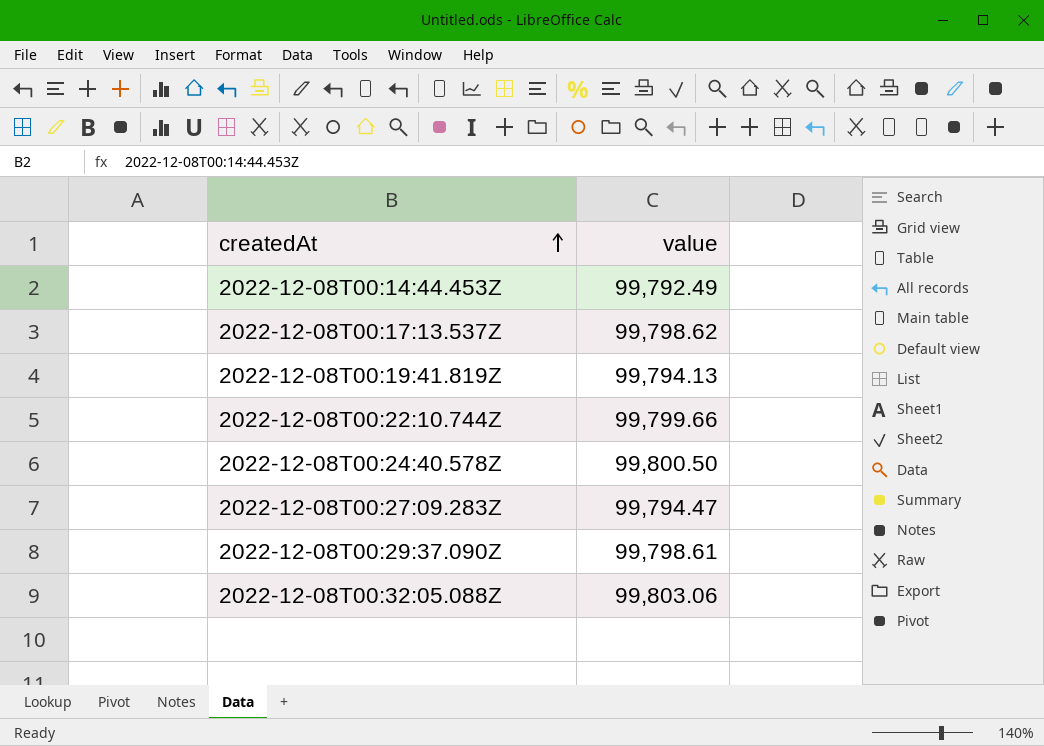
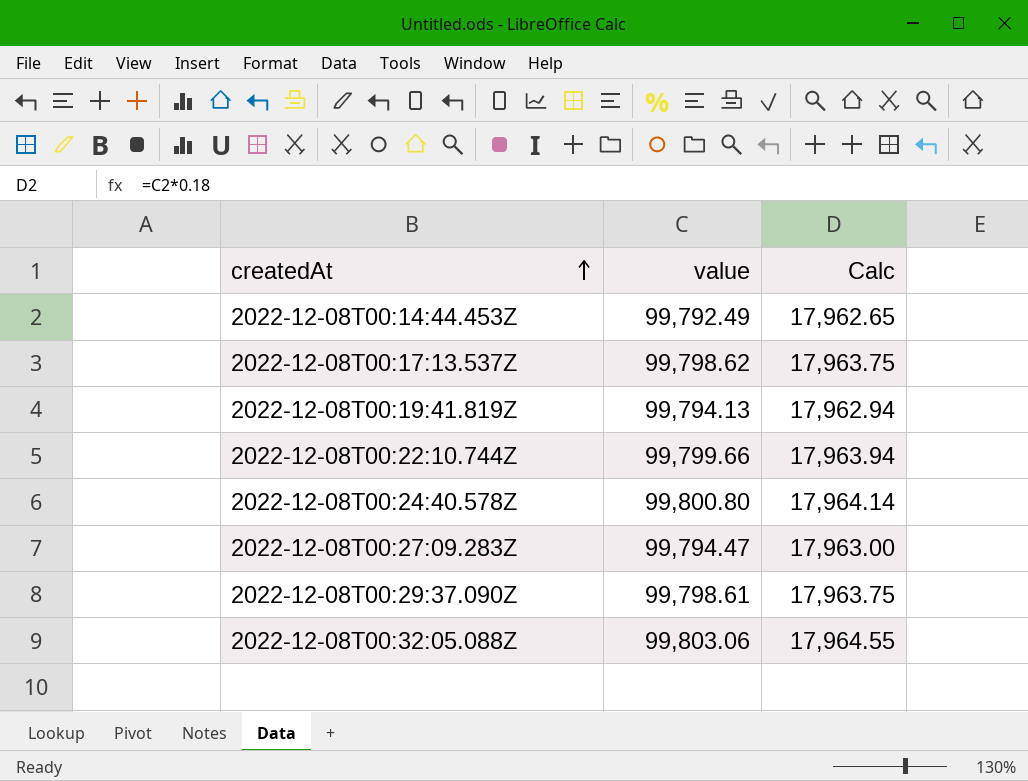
column Calc | formula: none -> [value] * 0.18
2022-12-08T00:24:40.578Z | value: 99,800.50 -> 99,800.80

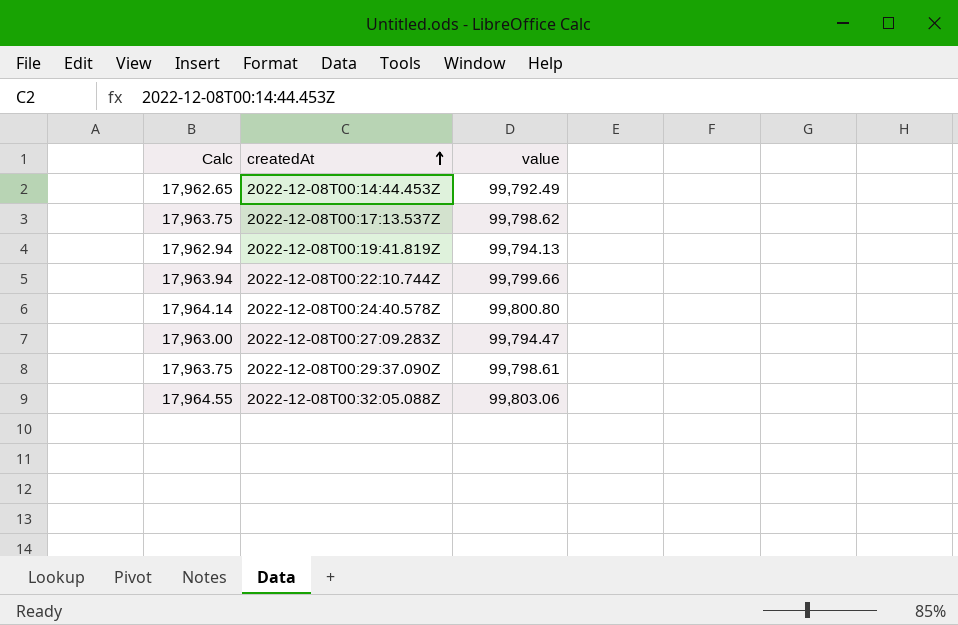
column Calc | position: 3 -> 1

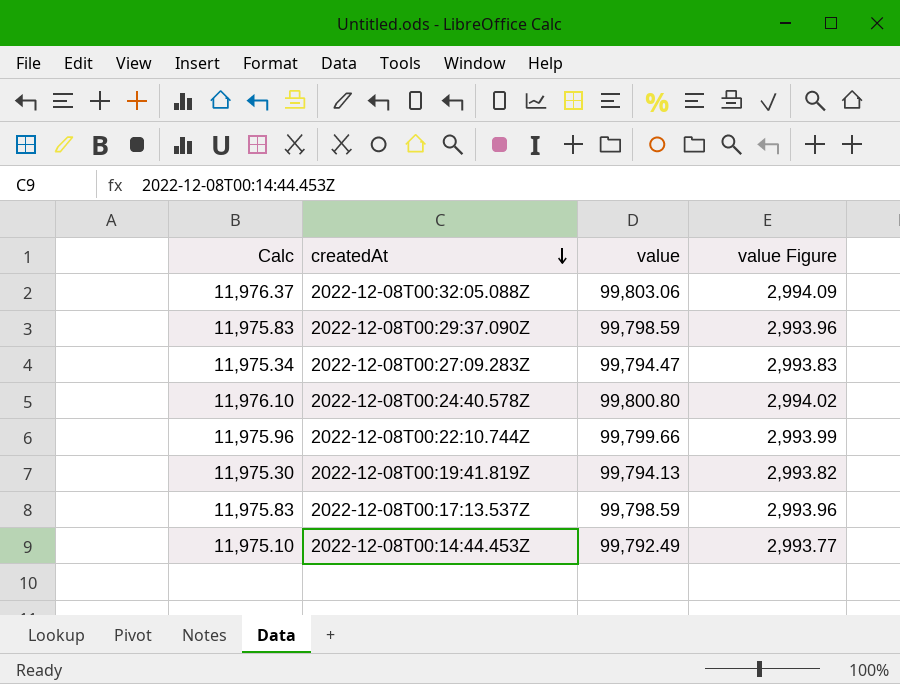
row order: createdAt ascending -> createdAt descending
column Calc | formula: [value] * 0.18 -> [value] * 0.12
column value Figure | formula: none -> [value] * 0.03
2022-12-08T00:29:37.090Z | value: 99,798.61 -> 99,798.59
2022-12-08T00:17:13.537Z | value: 99,798.62 -> 99,798.59

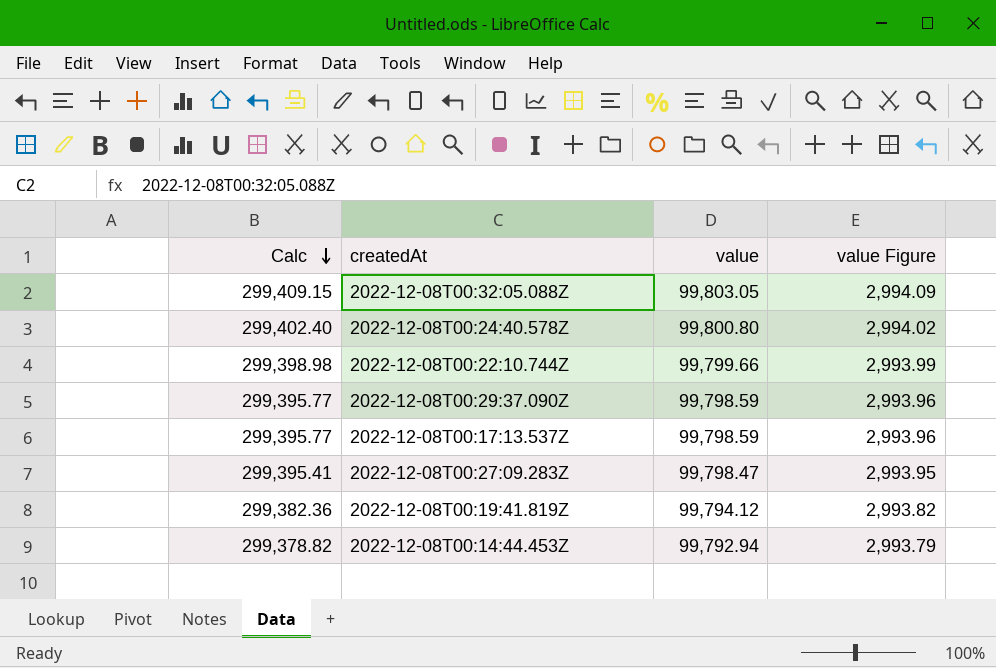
row order: createdAt descending -> Calc descending
column Calc | formula: [value] * 0.12 -> [value] * 3
2022-12-08T00:32:05.088Z | value: 99,803.06 -> 99,803.05
2022-12-08T00:27:09.283Z | value: 99,794.47 -> 99,798.47
2022-12-08T00:27:09.283Z | value Figure: 2,993.83 -> 2,993.95
2022-12-08T00:19:41.819Z | value: 99,794.13 -> 99,794.12
2022-12-08T00:14:44.453Z | value: 99,792.49 -> 99,792.94
2022-12-08T00:14:44.453Z | value Figure: 2,993.77 -> 2,993.79

